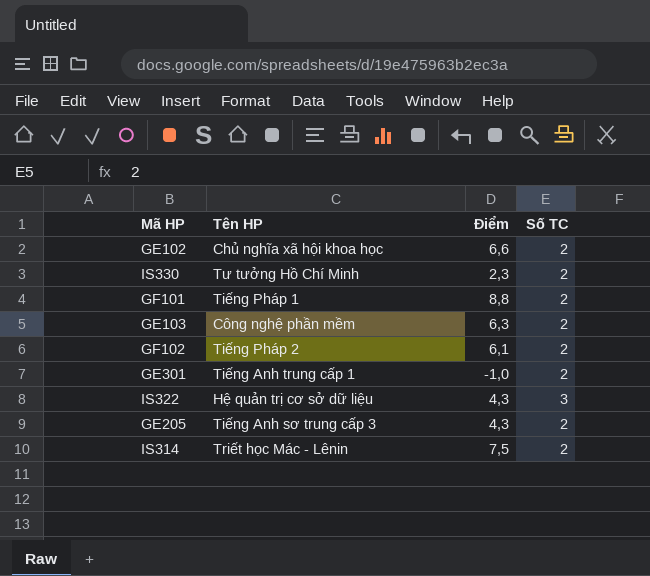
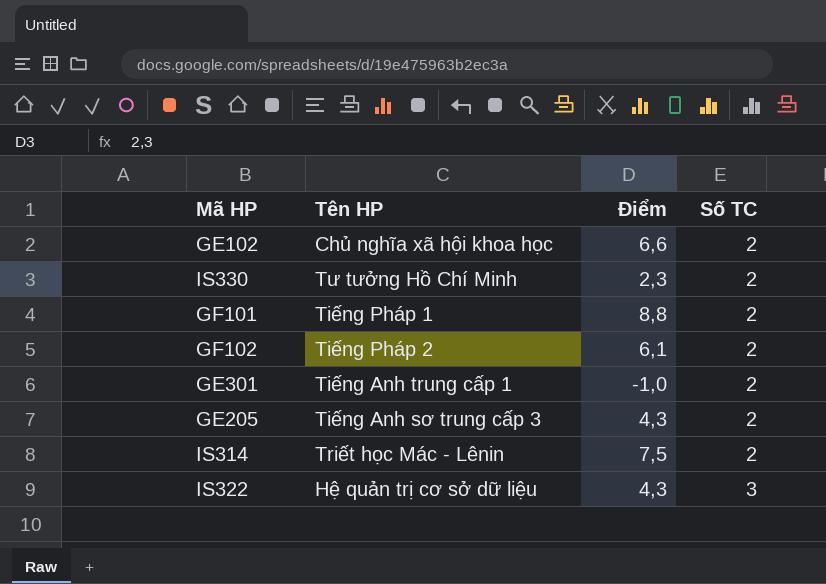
row order: none -> Số TC ascending
row GE103: Công nghệ phần mềm | 6,3 | 2 -> none

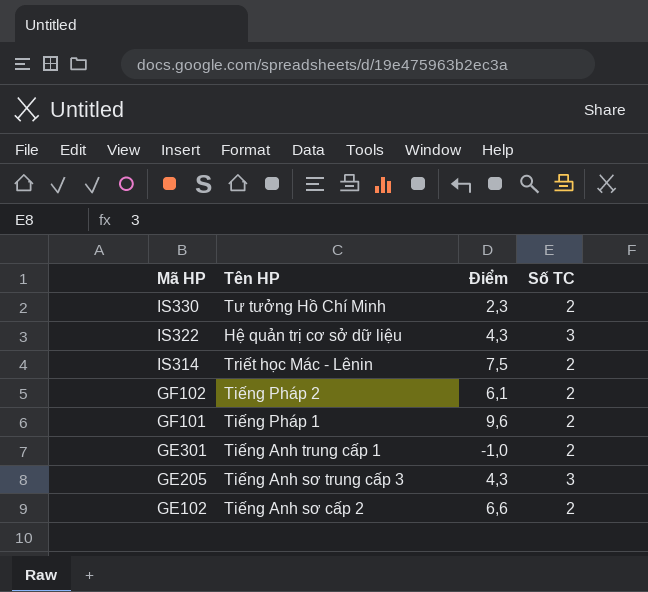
row order: Số TC ascending -> Mã HP descending
GF101 | Điểm: 8,8 -> 9,6
GE205 | Số TC: 2 -> 3
GE102 | Tên HP: Chủ nghĩa xã hội khoa học -> Tiếng Anh sơ cấp 2

